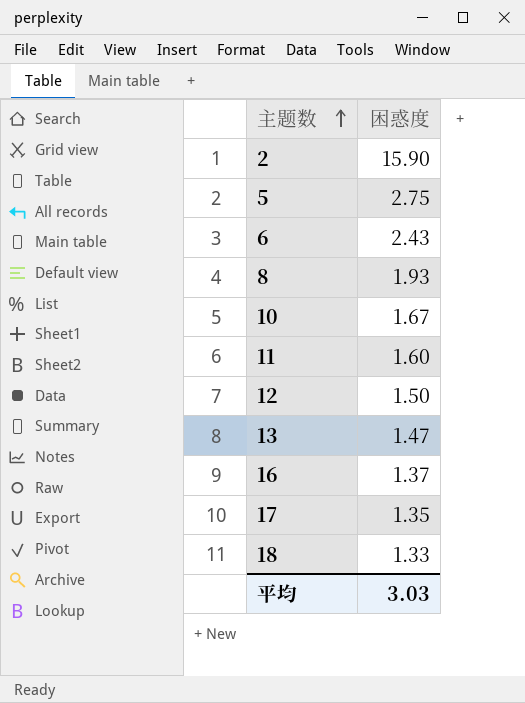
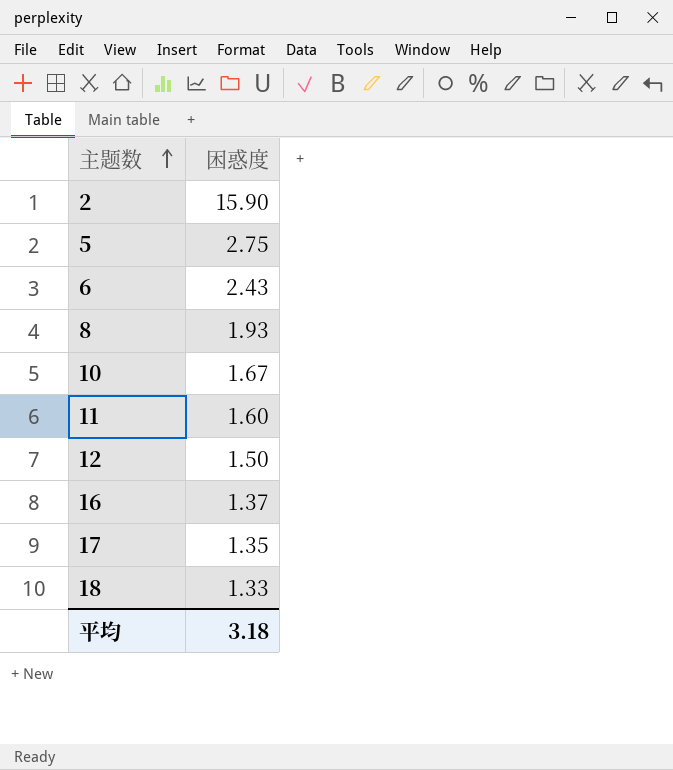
row 13: 1.47 -> none
平均 | 困惑度: 3.03 -> 3.18

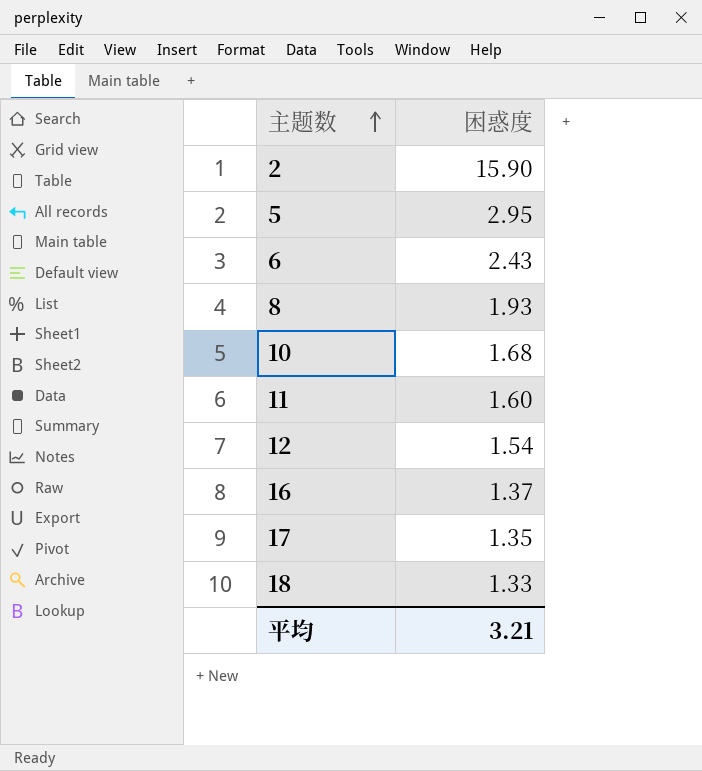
5 | 困惑度: 2.75 -> 2.95
10 | 困惑度: 1.67 -> 1.68
12 | 困惑度: 1.50 -> 1.54
平均 | 困惑度: 3.18 -> 3.21

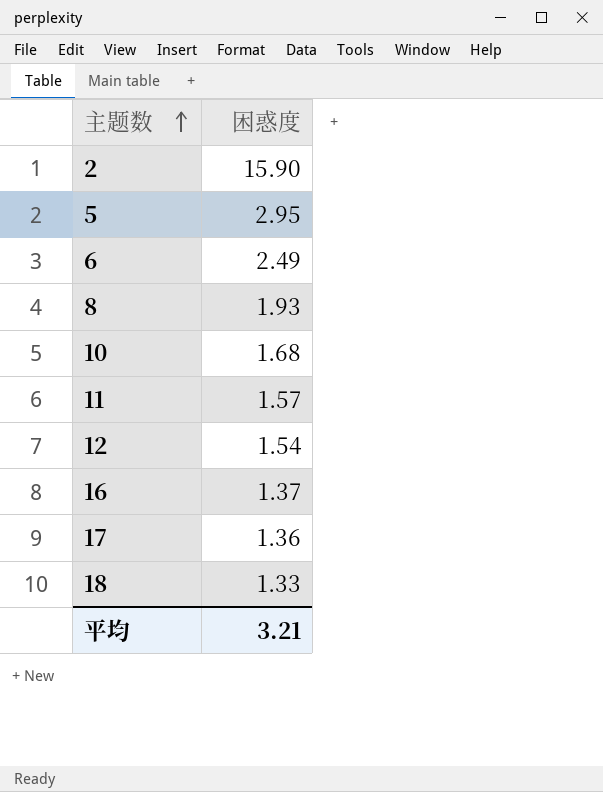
6 | 困惑度: 2.43 -> 2.49
11 | 困惑度: 1.60 -> 1.57
17 | 困惑度: 1.35 -> 1.36

